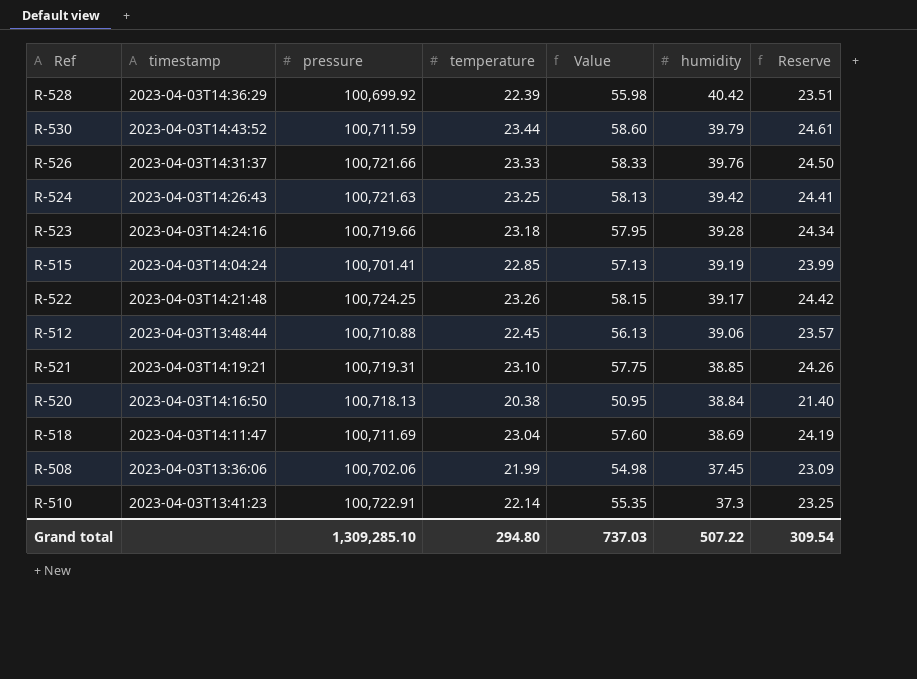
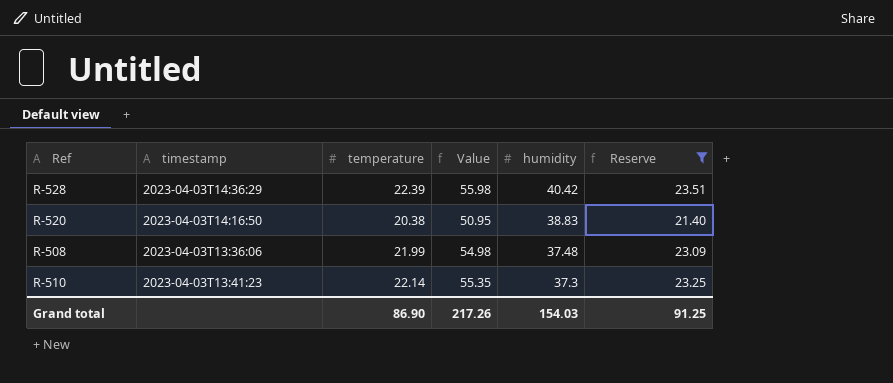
filter: none -> Reserve <= 23.51
column pressure | position: 3 -> none
R-520 | humidity: 38.84 -> 38.83
R-508 | humidity: 37.45 -> 37.48
Grand total | temperature: 294.80 -> 86.90
Grand total | Value: 737.03 -> 217.26
Grand total | humidity: 507.22 -> 154.03
Grand total | Reserve: 309.54 -> 91.25

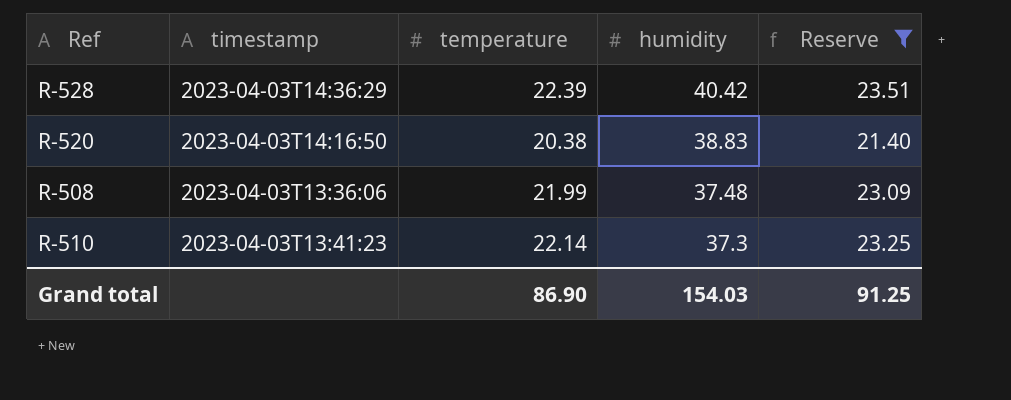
column Value | formula: [temperature] * 2.5 -> none

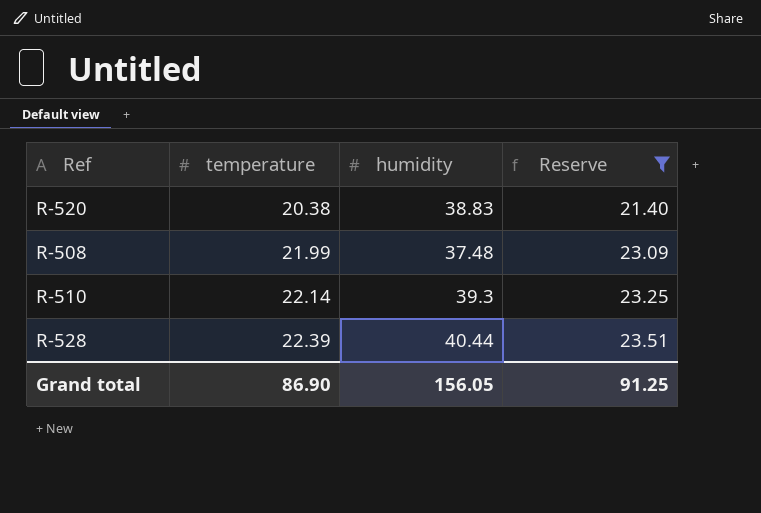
row order: humidity descending -> temperature ascending
column timestamp | position: 2 -> none
R-510 | humidity: 37.3 -> 39.3
R-528 | humidity: 40.42 -> 40.44
Grand total | humidity: 154.03 -> 156.05

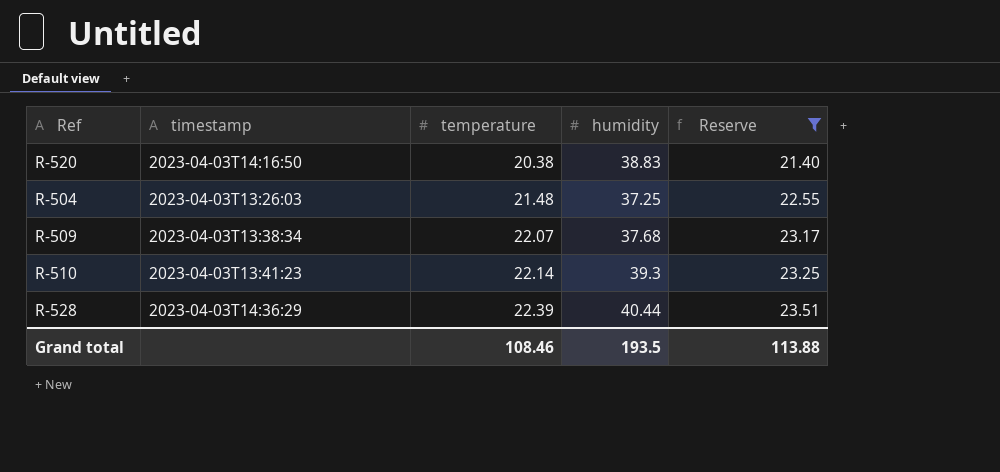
column timestamp | position: none -> 2
row R-508: 21.99 | 37.48 | 23.09 -> none
row R-504: none -> 2023-04-03T13:26:03 | 21.48 | 37.25 | 22.55
row R-509: none -> 2023-04-03T13:38:34 | 22.07 | 37.68 | 23.17
Grand total | temperature: 86.90 -> 108.46
Grand total | humidity: 156.05 -> 193.5
Grand total | Reserve: 91.25 -> 113.88

